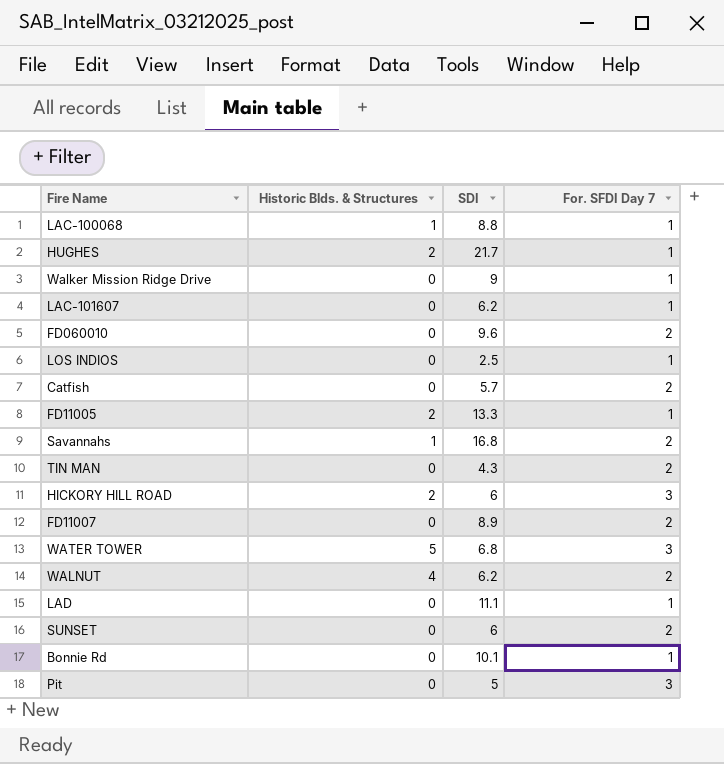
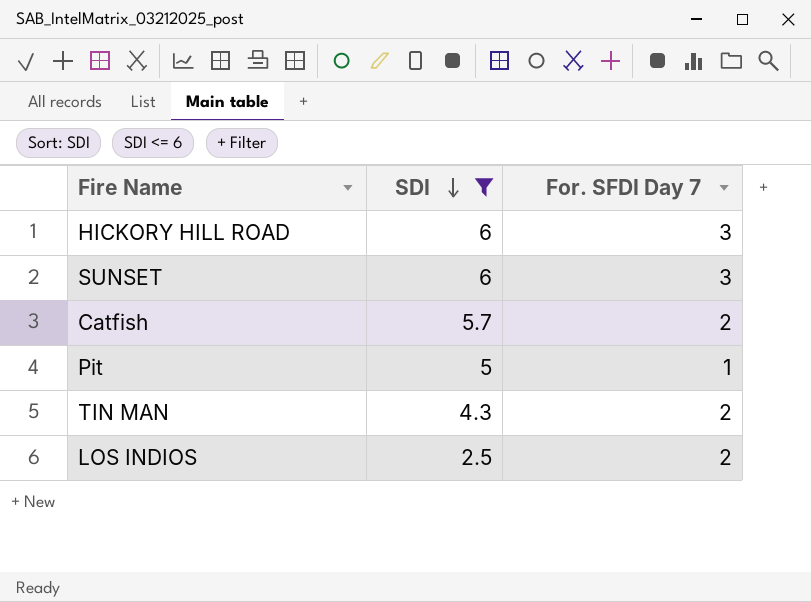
filter: none -> SDI <= 6
row order: none -> SDI descending
column Historic Blds. & Structures | position: 2 -> none
SUNSET | For. SFDI Day 7: 2 -> 3
Pit | For. SFDI Day 7: 3 -> 1
LOS INDIOS | For. SFDI Day 7: 1 -> 2

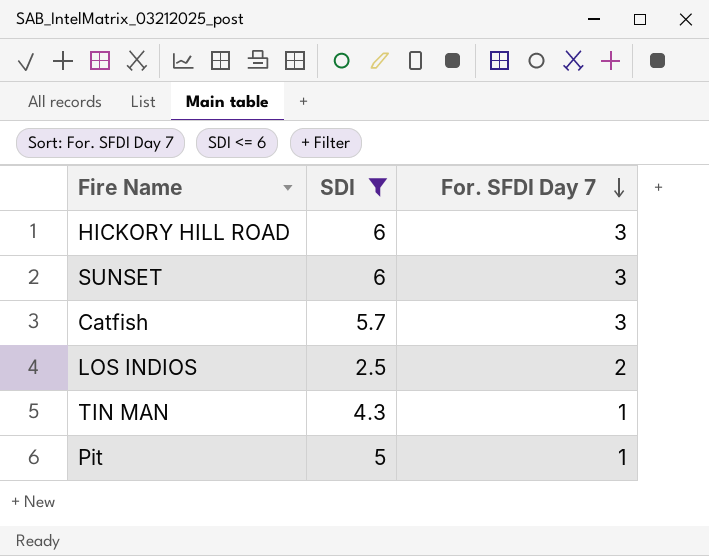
row order: SDI descending -> For. SFDI Day 7 descending
Catfish | For. SFDI Day 7: 2 -> 3
TIN MAN | For. SFDI Day 7: 2 -> 1

